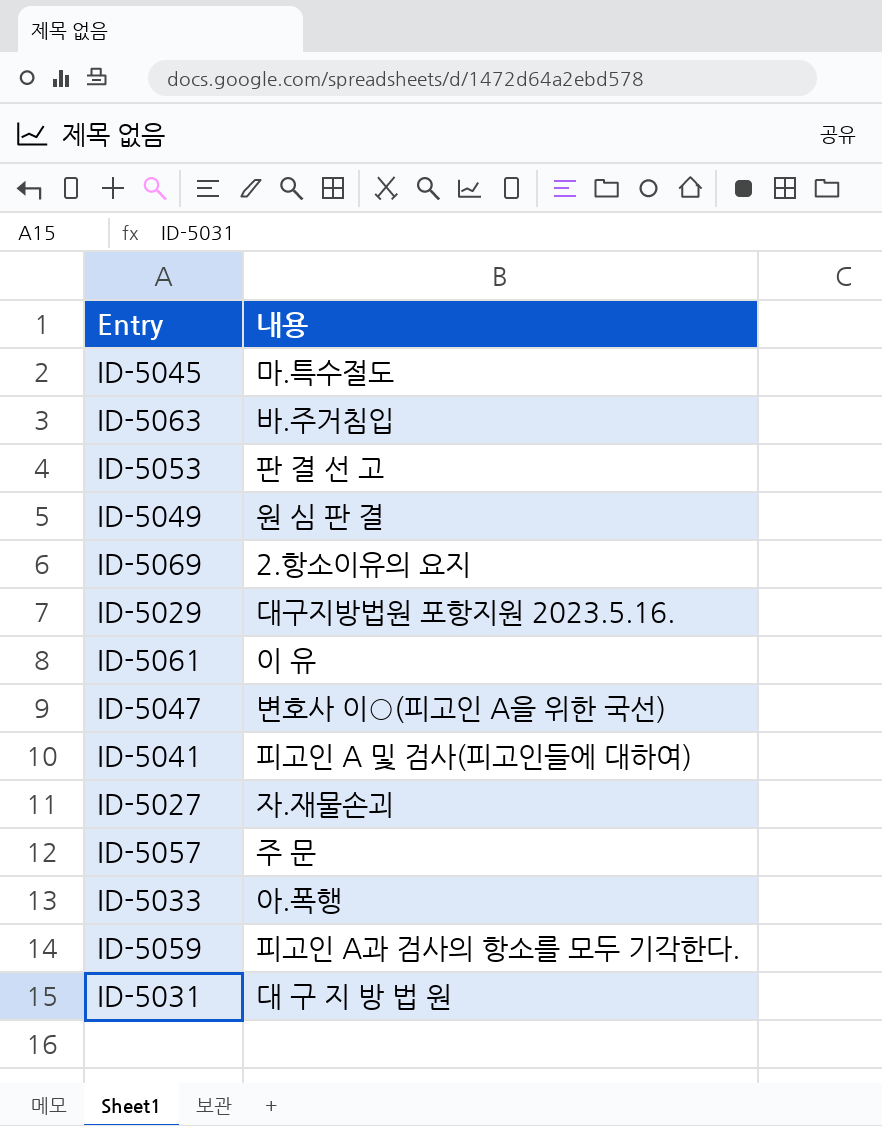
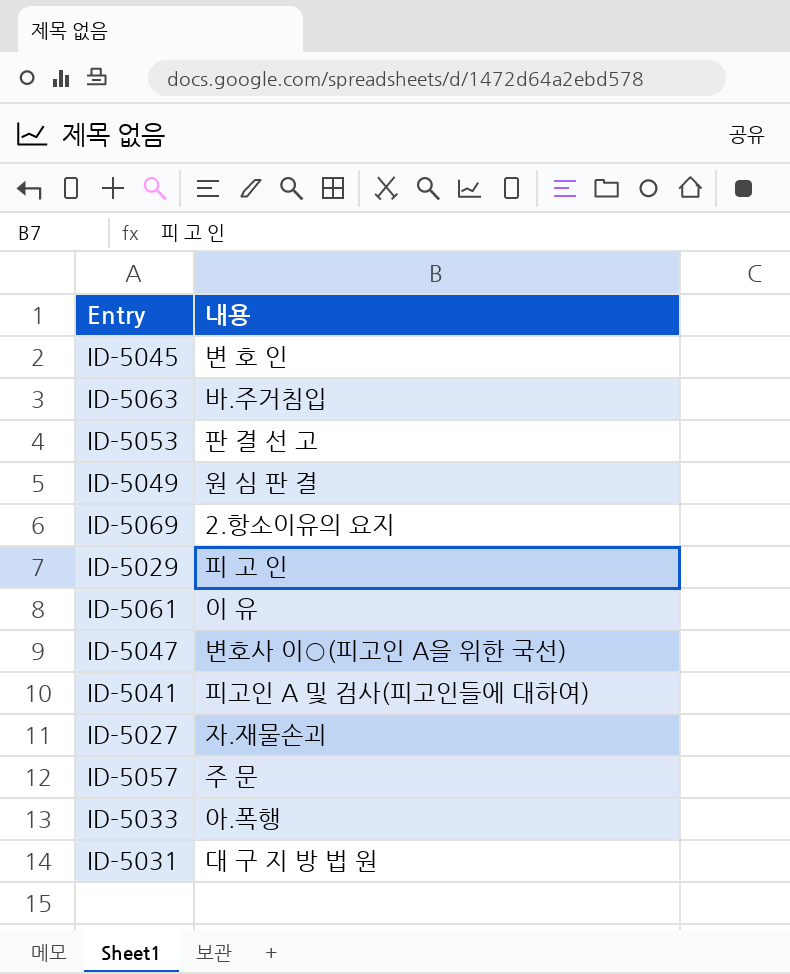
row ID-5059: 피고인 A과 검사의 항소를 모두 기각한다. -> none
ID-5045 | 내용: 마.특수절도 -> 변 호 인
ID-5029 | 내용: 대구지방법원 포항지원 2023.5.16. -> 피 고 인

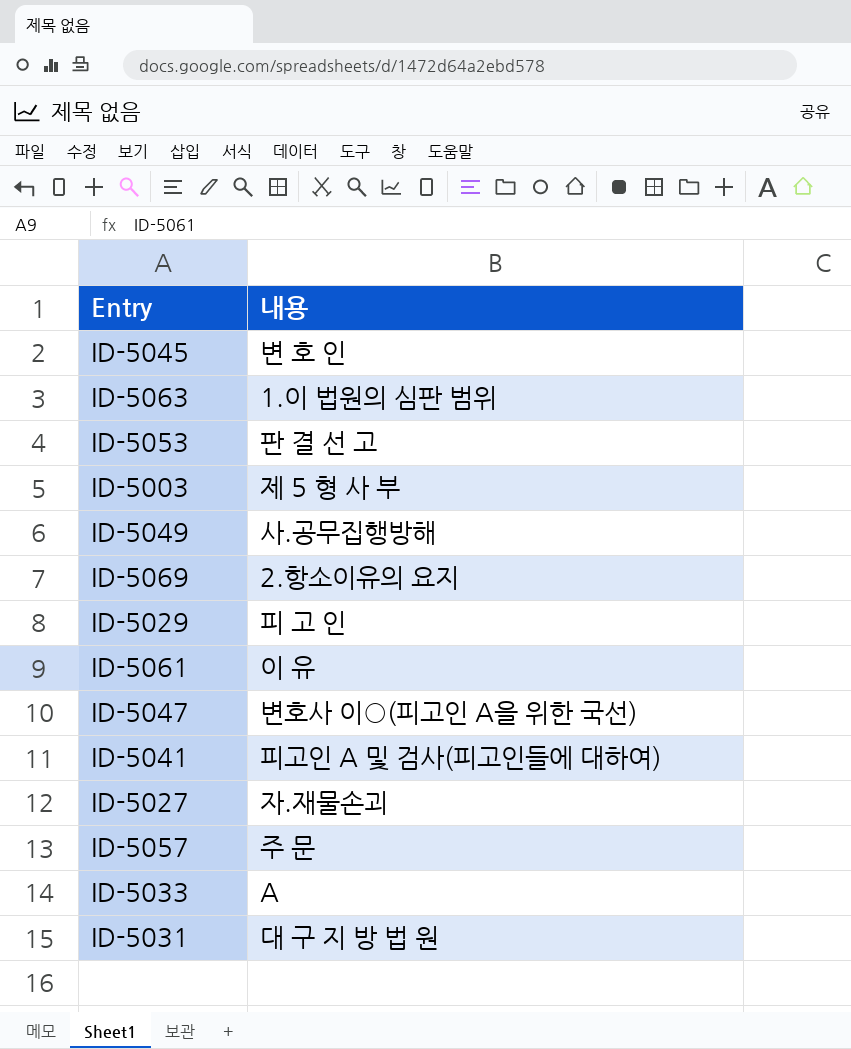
ID-5063 | 내용: 바.주거침입 -> 1.이 법원의 심판 범위
row ID-5003: none -> 제 5 형 사 부
ID-5049 | 내용: 원 심 판 결 -> 사.공무집행방해
ID-5033 | 내용: 아.폭행 -> A

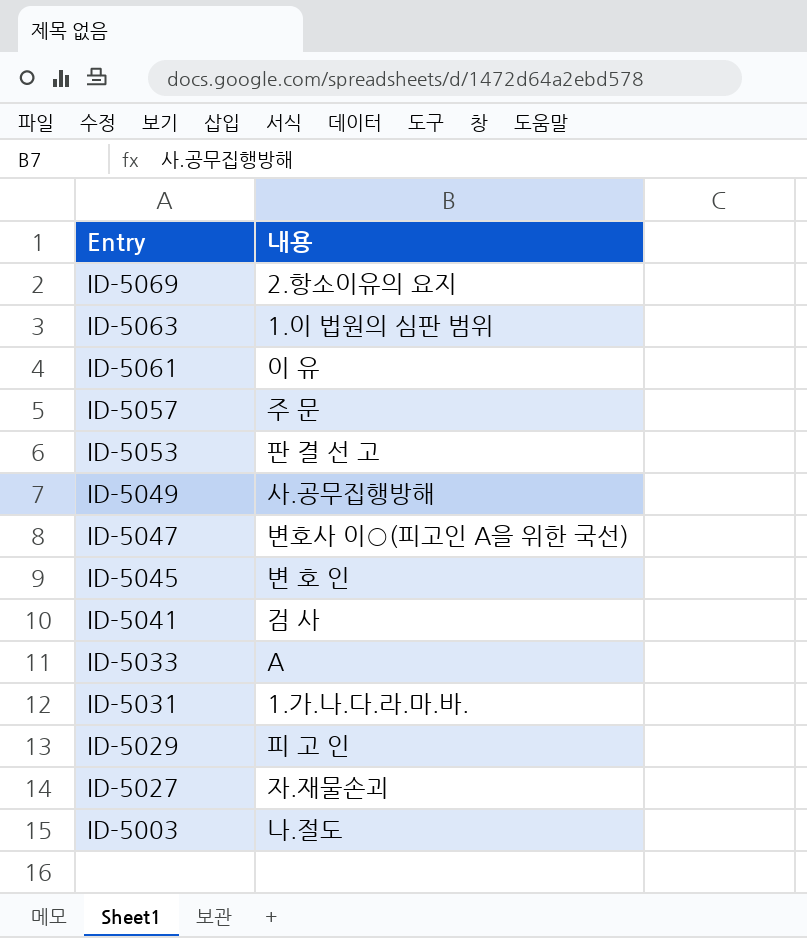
row order: none -> Entry descending
ID-5041 | 내용: 피고인 A 및 검사(피고인들에 대하여) -> 검 사
ID-5031 | 내용: 대 구 지 방 법 원 -> 1.가.나.다.라.마.바.
ID-5003 | 내용: 제 5 형 사 부 -> 나.절도

